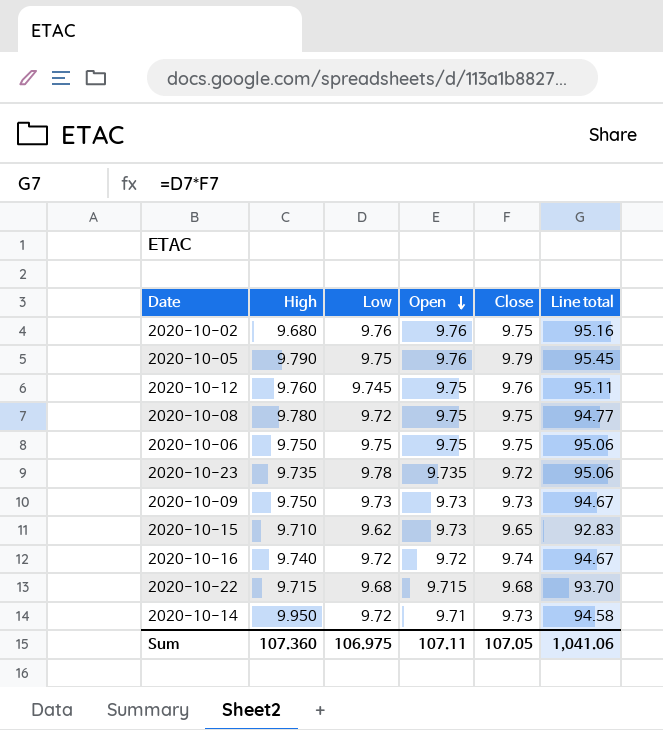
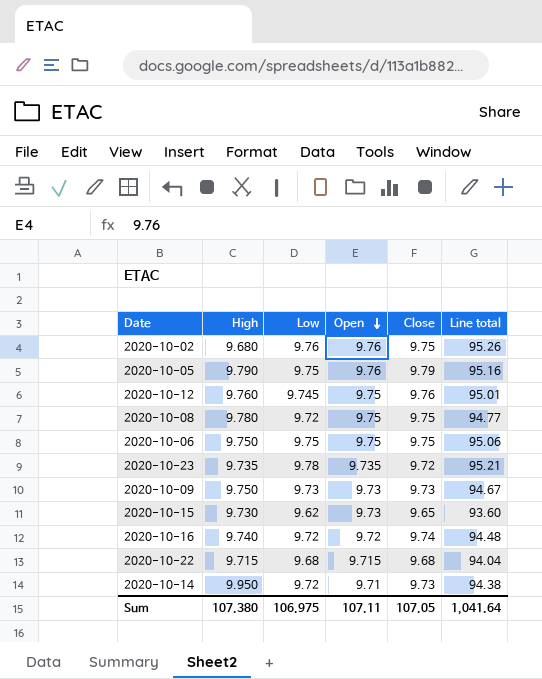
column Line total | formula: [Low] * [Close] -> [Low] * [Open]
2020-10-15 | High: 9.710 -> 9.730
Sum | High: 107.360 -> 107.380
Sum | Line total: 1,041.06 -> 1,041.64

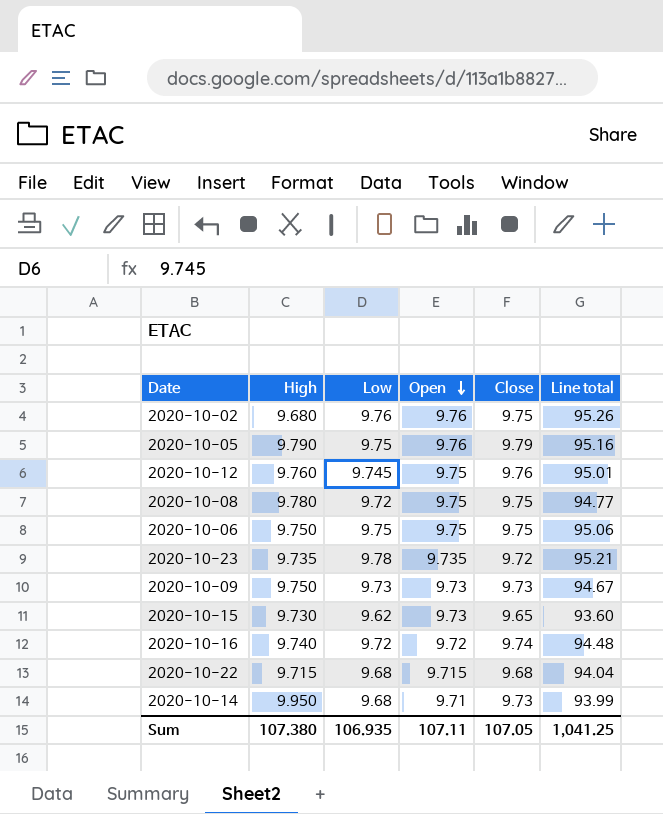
2020-10-14 | Low: 9.72 -> 9.68
2020-10-14 | Line total: 94.38 -> 93.99
Sum | Low: 106.975 -> 106.935
Sum | Line total: 1,041.64 -> 1,041.25

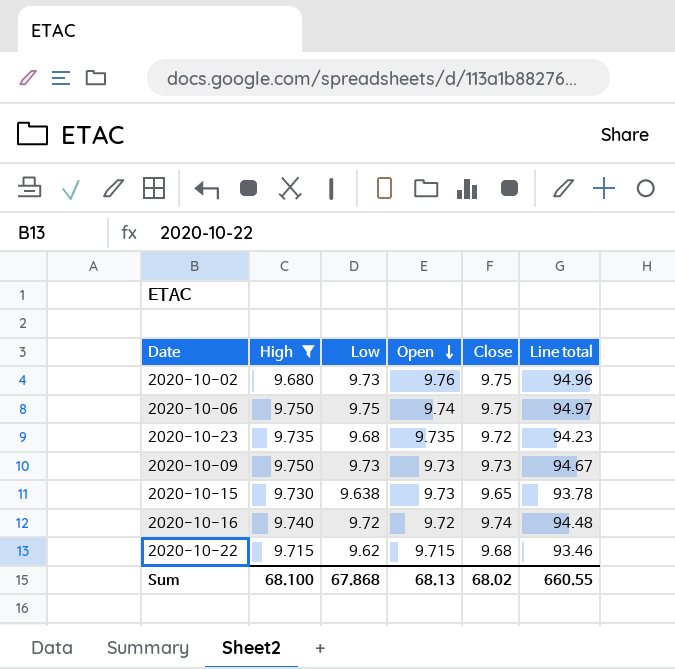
filter: none -> High <= 9.750
2020-10-02 | Low: 9.76 -> 9.73
2020-10-02 | Line total: 95.26 -> 94.96
2020-10-06 | Open: 9.75 -> 9.74
2020-10-06 | Line total: 95.06 -> 94.97
2020-10-23 | Low: 9.78 -> 9.68
2020-10-23 | Line total: 95.21 -> 94.23
2020-10-15 | Low: 9.62 -> 9.638
2020-10-15 | Line total: 93.60 -> 93.78
2020-10-22 | Low: 9.68 -> 9.62
2020-10-22 | Line total: 94.04 -> 93.46
Sum | High: 107.380 -> 68.100
Sum | Low: 106.935 -> 67.868
Sum | Open: 107.11 -> 68.13
Sum | Close: 107.05 -> 68.02
Sum | Line total: 1,041.25 -> 660.55

